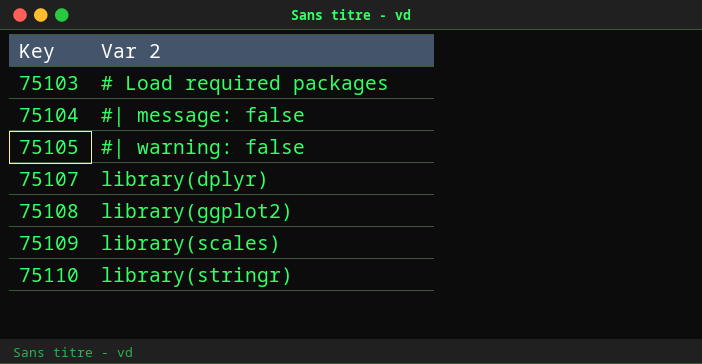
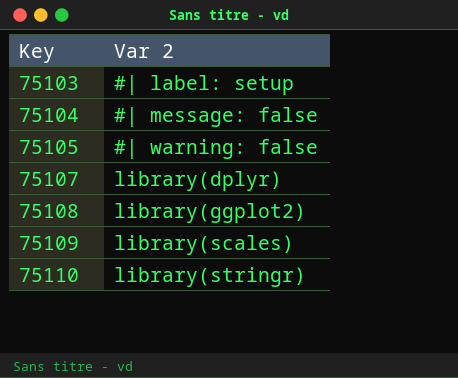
75103 | Var 2: # Load required packages -> #| label: setup

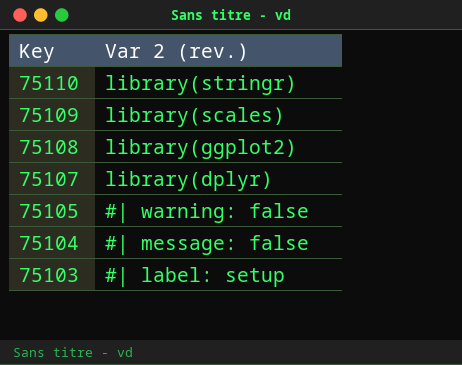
row order: Key ascending -> Key descending
column name: Var 2 -> Var 2 (rev.)

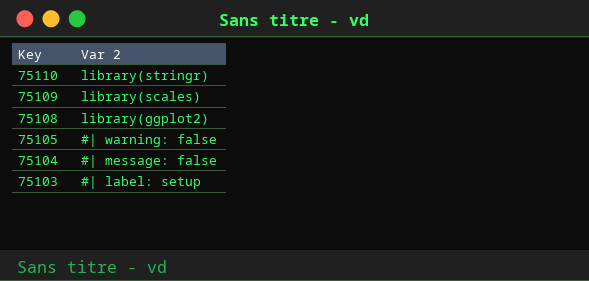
column name: Var 2 (rev.) -> Var 2
row 75107: library(dplyr) -> none

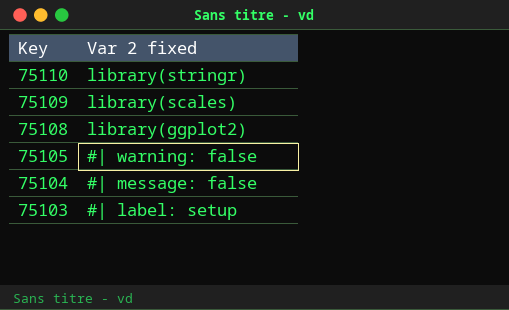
column name: Var 2 -> Var 2 fixed

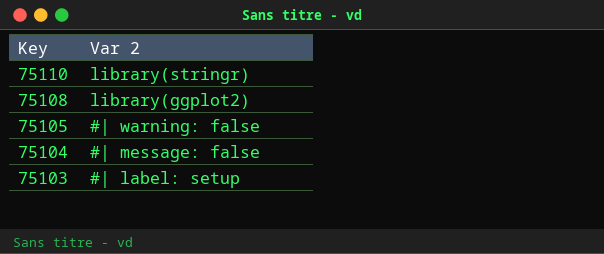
column name: Var 2 fixed -> Var 2
row 75109: library(scales) -> none

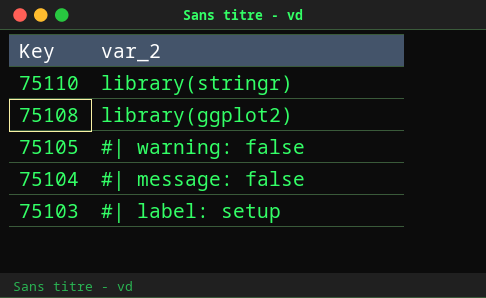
column name: Var 2 -> var_2

